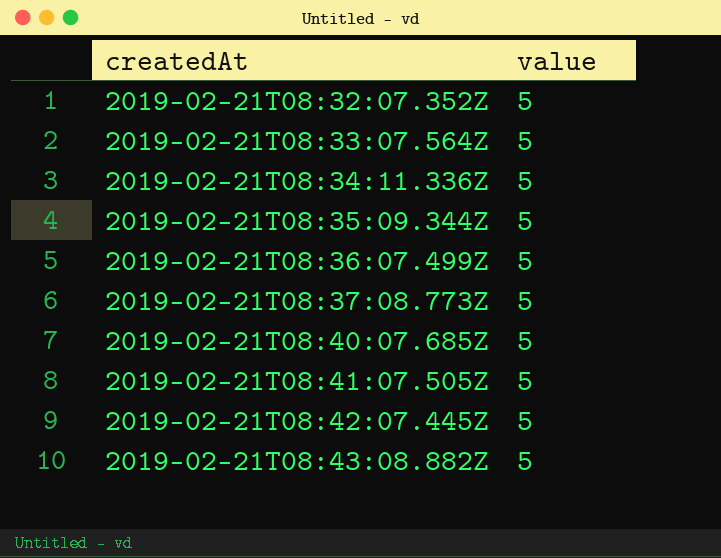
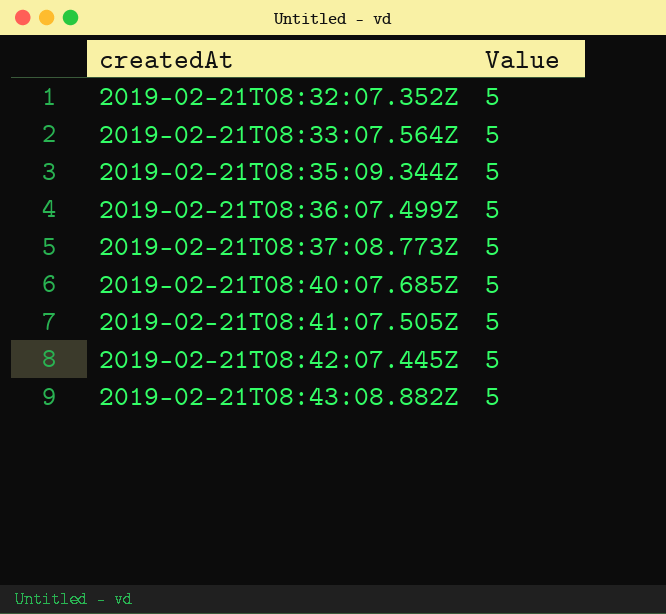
column name: value -> Value
row 2019-02-21T08:34:11.336Z: 5 -> none

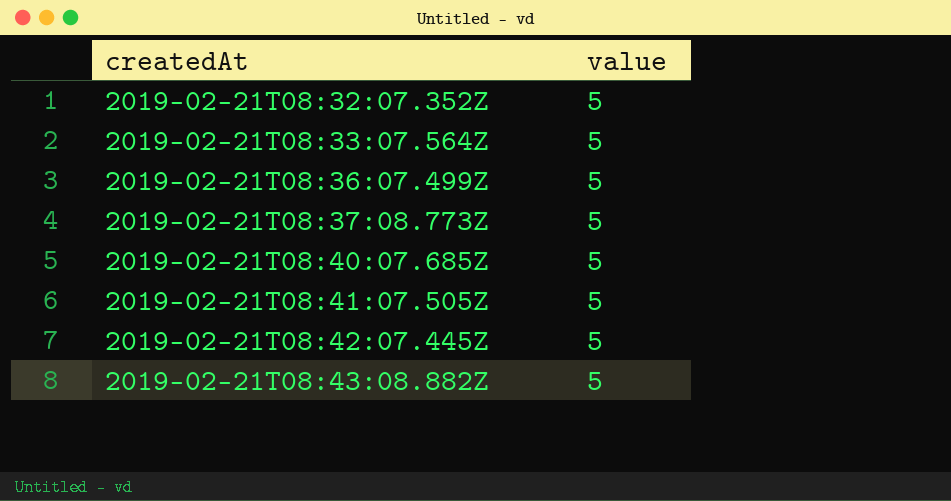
column name: Value -> value
row 2019-02-21T08:35:09.344Z: 5 -> none

